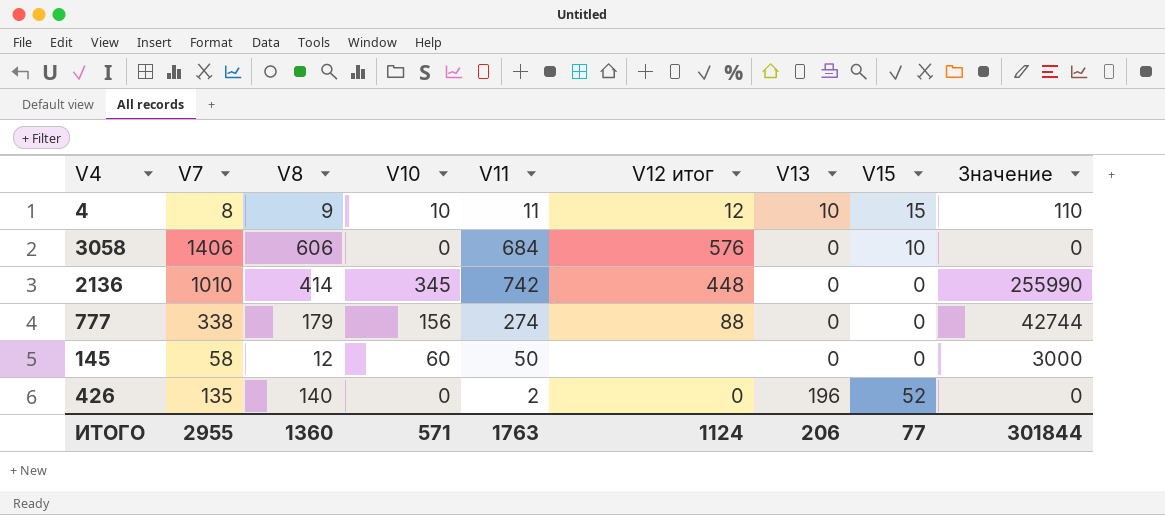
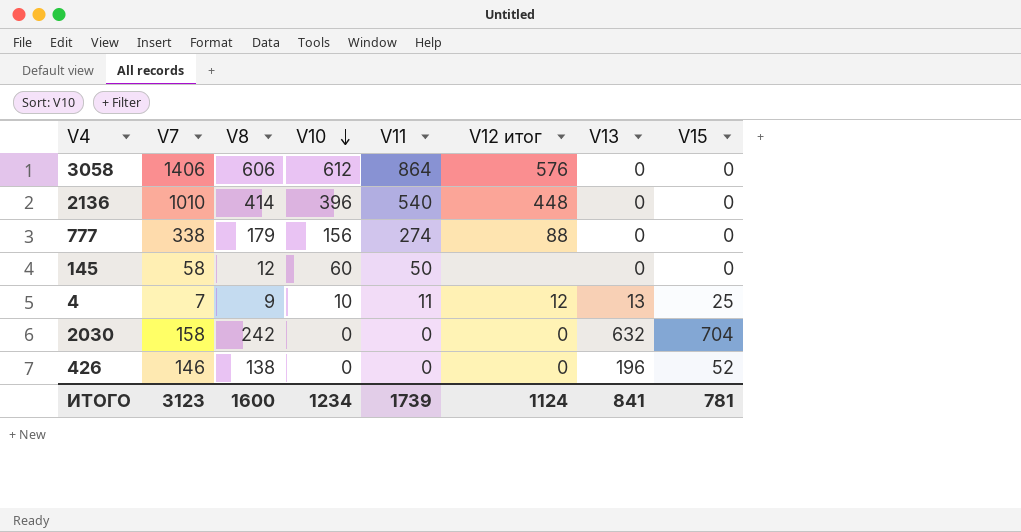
row order: none -> V10 descending
column Значение | formula: [V10] * [V11] -> none
3058 | V10: 0 -> 612
3058 | V11: 684 -> 864
3058 | V15: 10 -> 0
2136 | V10: 345 -> 396
2136 | V11: 742 -> 540
4 | V7: 8 -> 7
4 | V13: 10 -> 13
4 | V15: 15 -> 25
row 2030: none -> 158 | 242 | 0 | 0 | 0 | 632 | 704
426 | V7: 135 -> 146
426 | V8: 140 -> 138
426 | V11: 2 -> 0
ИТОГО | V7: 2955 -> 3123
ИТОГО | V8: 1360 -> 1600
ИТОГО | V10: 571 -> 1234
ИТОГО | V11: 1763 -> 1739
ИТОГО | V13: 206 -> 841
ИТОГО | V15: 77 -> 781

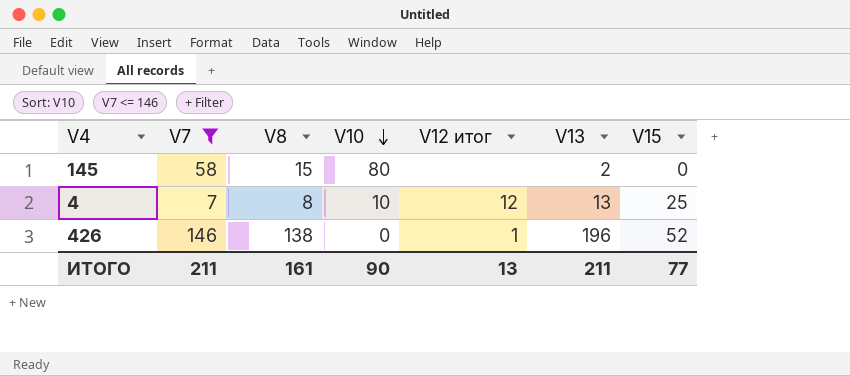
filter: none -> V7 <= 146
column V11 | position: 5 -> none
145 | V8: 12 -> 15
145 | V10: 60 -> 80
145 | V13: 0 -> 2
4 | V8: 9 -> 8
426 | V12 итог: 0 -> 1
ИТОГО | V7: 3123 -> 211
ИТОГО | V8: 1600 -> 161
ИТОГО | V10: 1234 -> 90
ИТОГО | V12 итог: 1124 -> 13
ИТОГО | V13: 841 -> 211
ИТОГО | V15: 781 -> 77

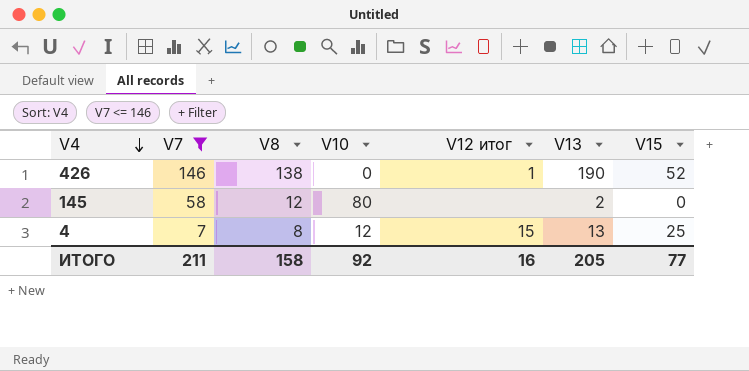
row order: V10 descending -> V4 descending
426 | V13: 196 -> 190
145 | V8: 15 -> 12
4 | V10: 10 -> 12
4 | V12 итог: 12 -> 15
ИТОГО | V8: 161 -> 158
ИТОГО | V10: 90 -> 92
ИТОГО | V12 итог: 13 -> 16
ИТОГО | V13: 211 -> 205

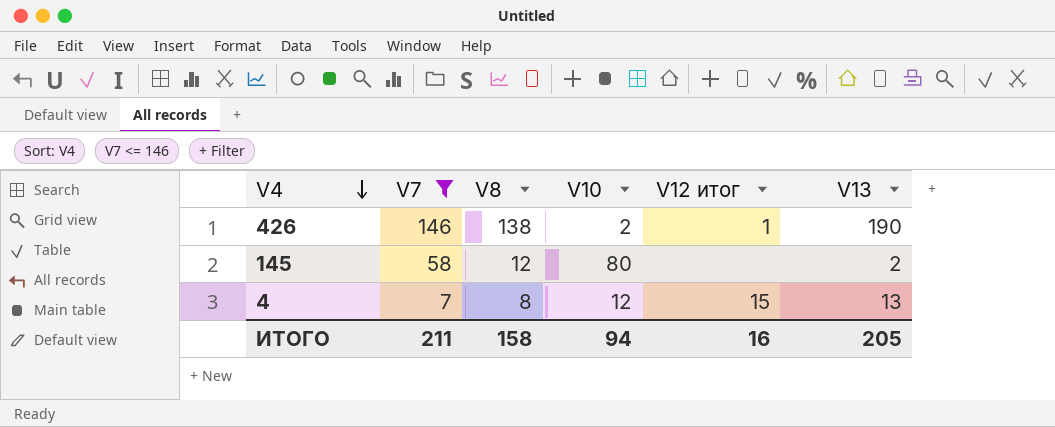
column V15 | position: 7 -> none
426 | V10: 0 -> 2
ИТОГО | V10: 92 -> 94

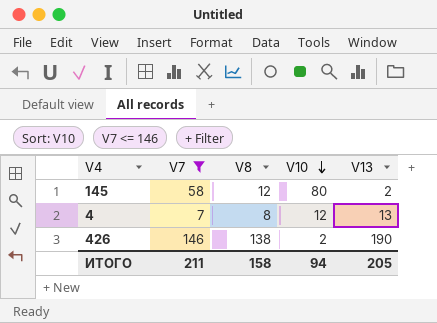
row order: V4 descending -> V10 descending
column V12 итог | position: 5 -> none

